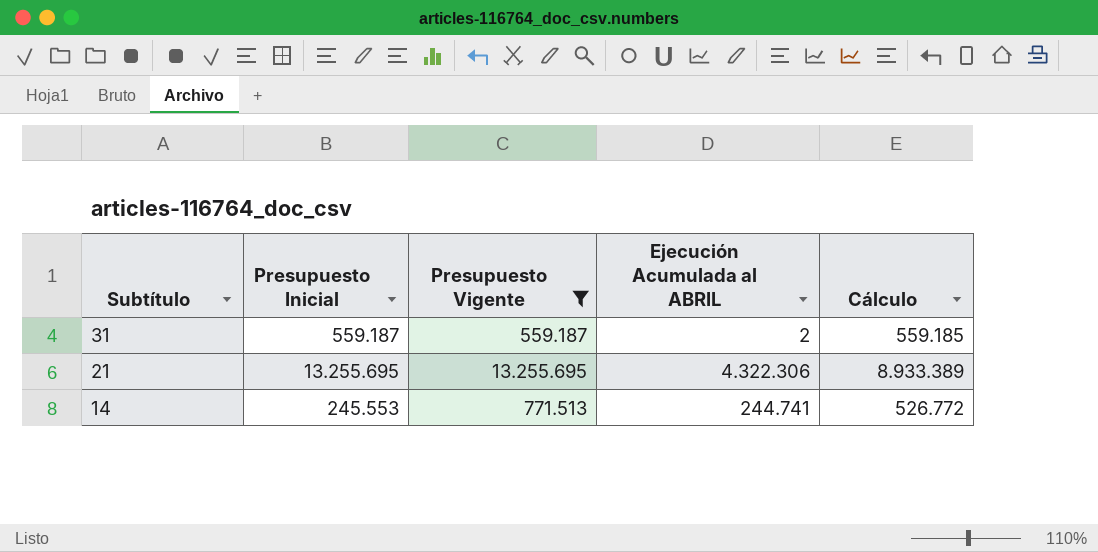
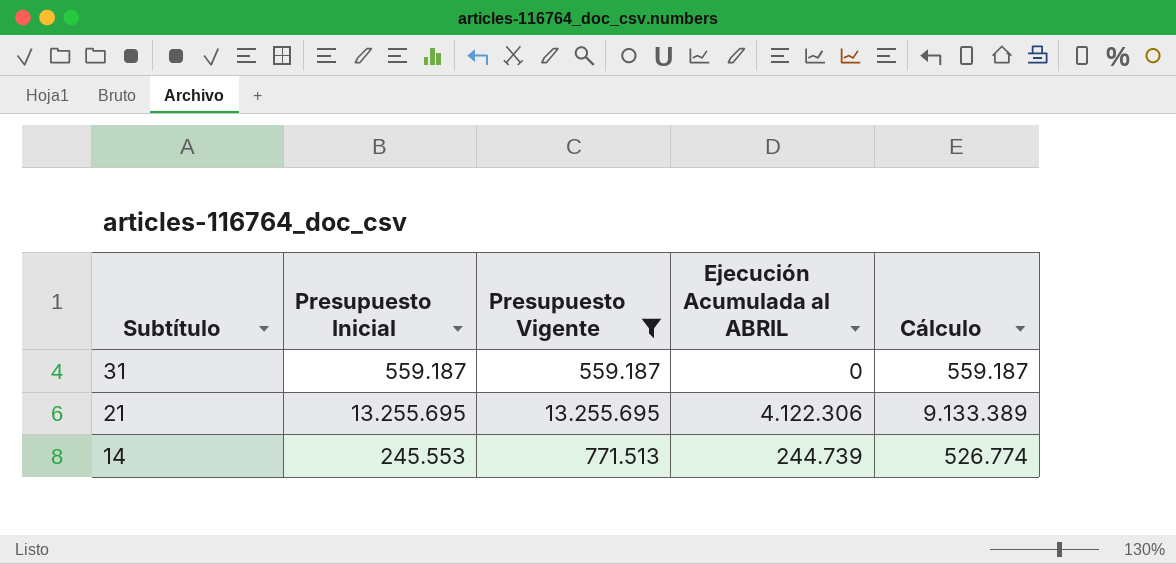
31 | Ejecución Acumulada al ABRIL: 2 -> 0
31 | Cálculo: 559.185 -> 559.187
21 | Ejecución Acumulada al ABRIL: 4.322.306 -> 4.122.306
21 | Cálculo: 8.933.389 -> 9.133.389
14 | Ejecución Acumulada al ABRIL: 244.741 -> 244.739
14 | Cálculo: 526.772 -> 526.774

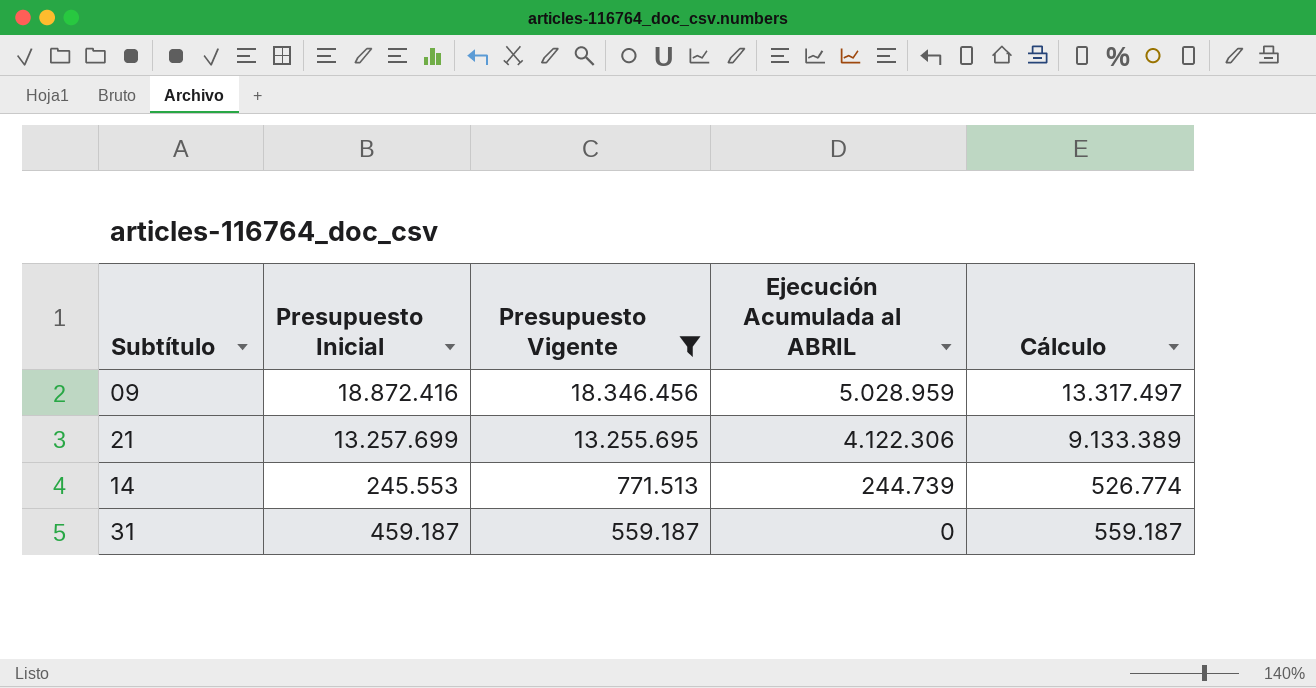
row order: Subtítulo descending -> Presupuesto Vigente descending
row 09: none -> 18.872.416 | 18.346.456 | 5.028.959 | 13.317.497
21 | Presupuesto Inicial: 13.255.695 -> 13.257.699
31 | Presupuesto Inicial: 559.187 -> 459.187

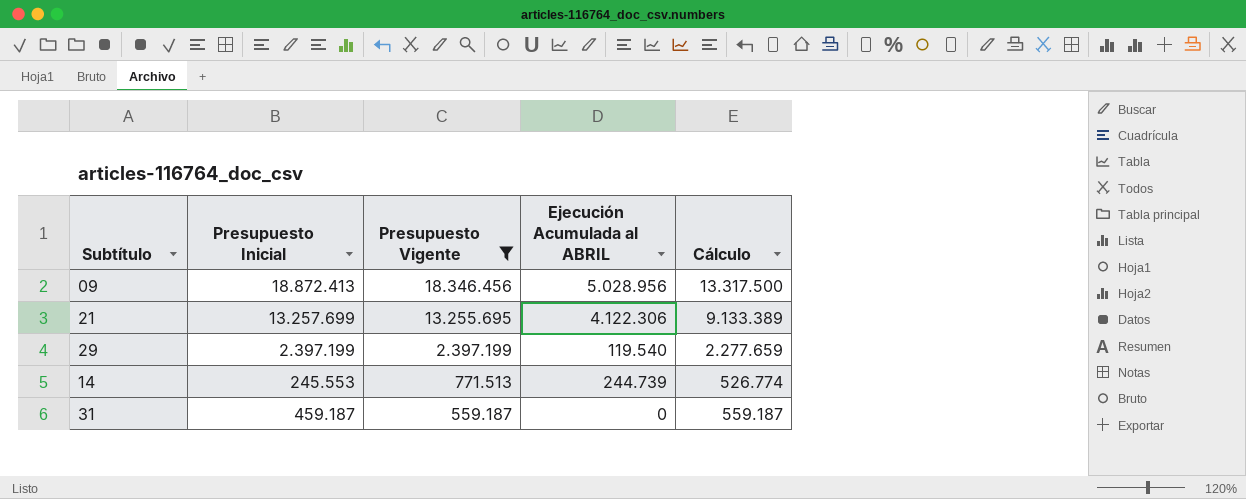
09 | Presupuesto Inicial: 18.872.416 -> 18.872.413
09 | Ejecución Acumulada al ABRIL: 5.028.959 -> 5.028.956
09 | Cálculo: 13.317.497 -> 13.317.500
row 29: none -> 2.397.199 | 2.397.199 | 119.540 | 2.277.659

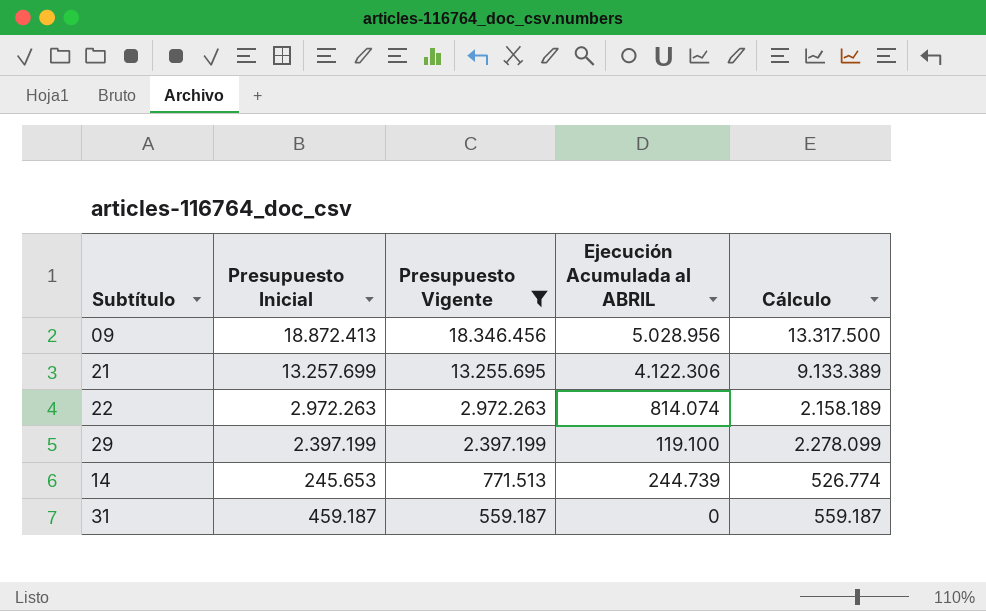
row 22: none -> 2.972.263 | 2.972.263 | 814.074 | 2.158.189
29 | Ejecución Acumulada al ABRIL: 119.540 -> 119.100
29 | Cálculo: 2.277.659 -> 2.278.099
14 | Presupuesto Inicial: 245.553 -> 245.653

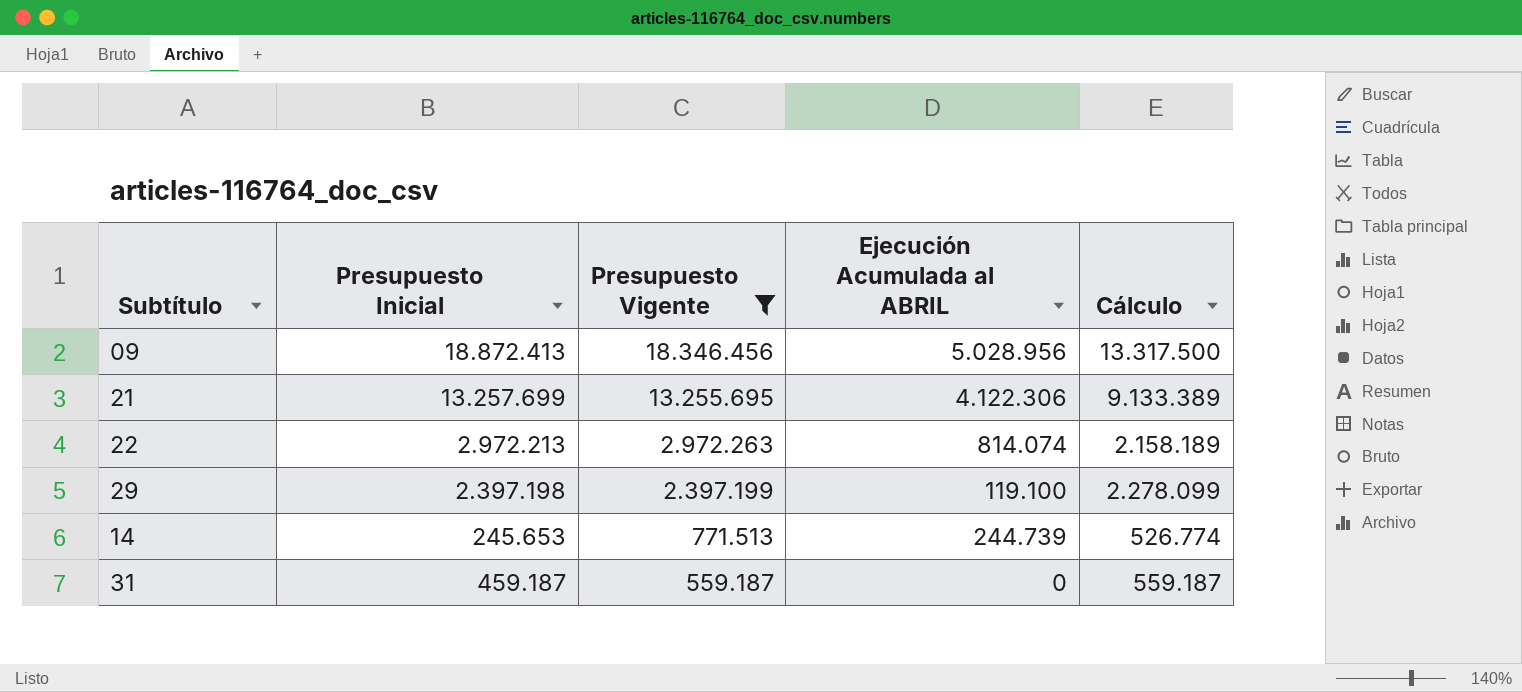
22 | Presupuesto Inicial: 2.972.263 -> 2.972.213
29 | Presupuesto Inicial: 2.397.199 -> 2.397.198

